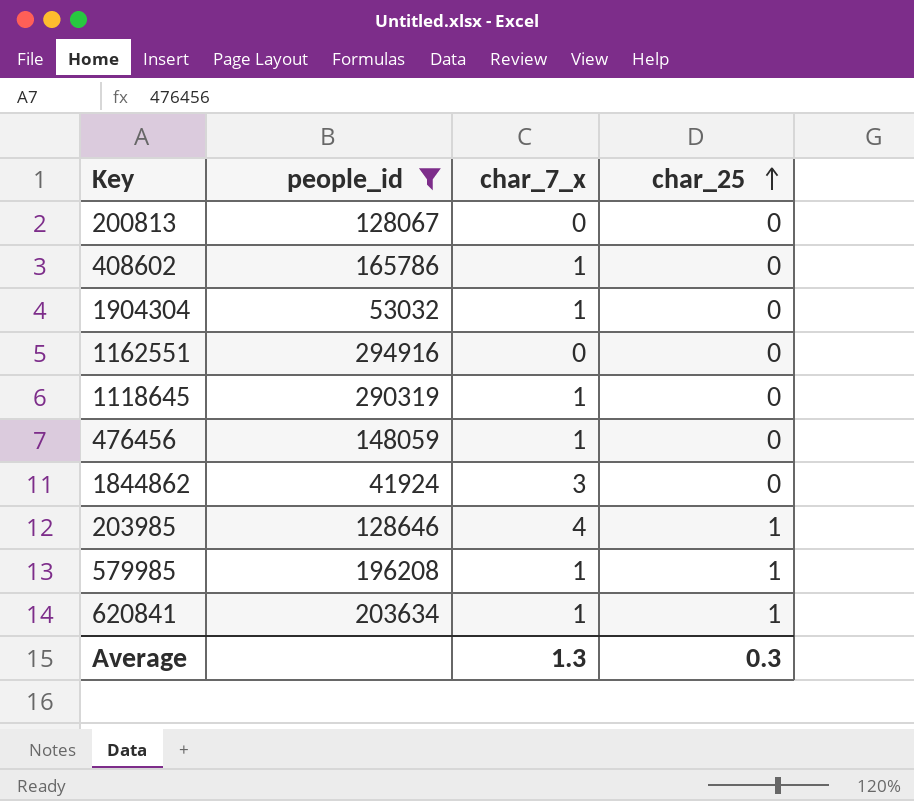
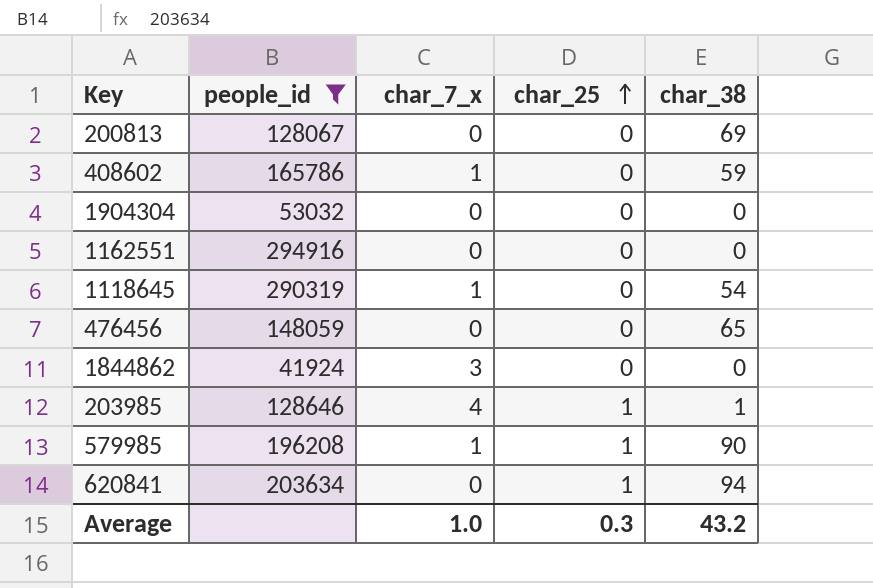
column char_38 | position: none -> 5
1904304 | char_7_x: 1 -> 0
476456 | char_7_x: 1 -> 0
620841 | char_7_x: 1 -> 0
Average | char_7_x: 1.3 -> 1.0

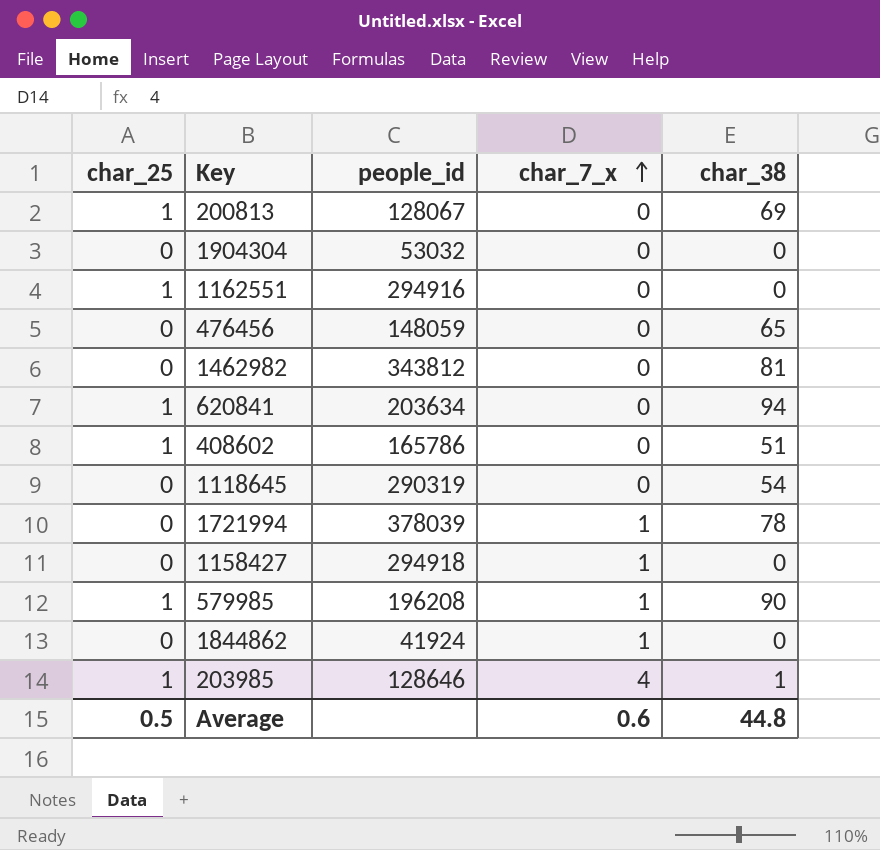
filter: people_id <= 294916 -> none
row order: char_25 ascending -> char_7_x ascending
column char_25 | position: 4 -> 1
200813 | char_25: 0 -> 1
1162551 | char_25: 0 -> 1
408602 | char_25: 0 -> 1
408602 | char_7_x: 1 -> 0
408602 | char_38: 59 -> 51
1118645 | char_7_x: 1 -> 0
1844862 | char_7_x: 3 -> 1
Average | char_25: 0.3 -> 0.5
Average | char_7_x: 1.0 -> 0.6
Average | char_38: 43.2 -> 44.8

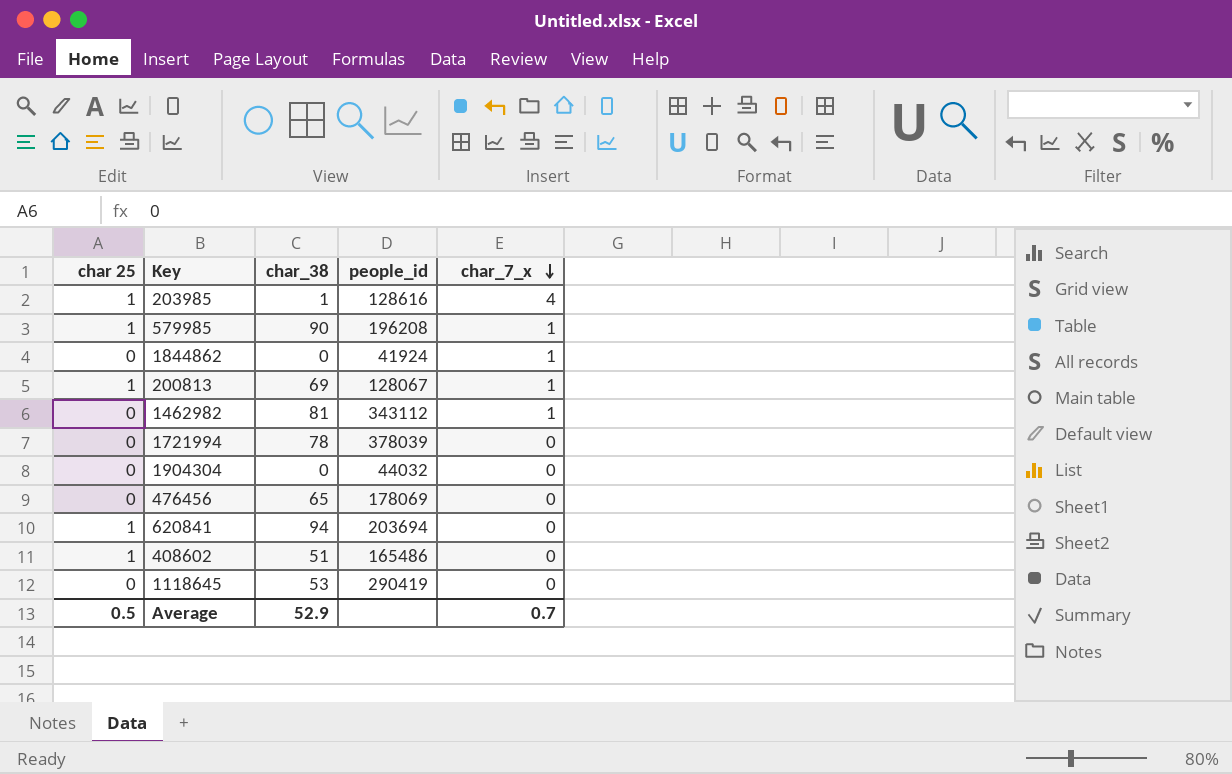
row order: char_7_x ascending -> char_7_x descending
column name: char_25 -> char 25
column char_38 | position: 5 -> 3
row 1162551: 1 | 294916 | 0 | 0 -> none
row 1158427: 0 | 294918 | 1 | 0 -> none
203985 | people_id: 128646 -> 128616
200813 | char_7_x: 0 -> 1
1462982 | people_id: 343812 -> 343112
1462982 | char_7_x: 0 -> 1
1721994 | char_7_x: 1 -> 0
1904304 | people_id: 53032 -> 44032
476456 | people_id: 148059 -> 178069
620841 | people_id: 203634 -> 203694
408602 | people_id: 165786 -> 165486
1118645 | char_38: 54 -> 53
1118645 | people_id: 290319 -> 290419
Average | char_38: 44.8 -> 52.9
Average | char_7_x: 0.6 -> 0.7

